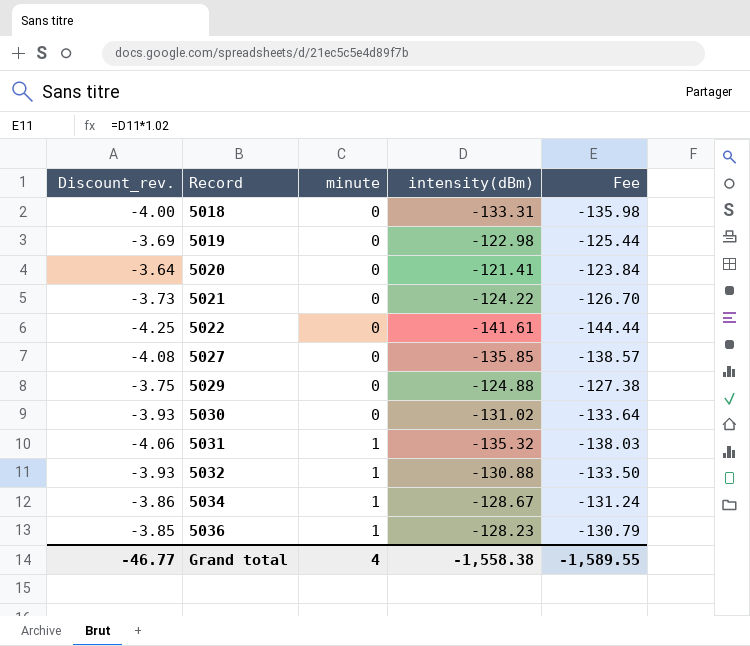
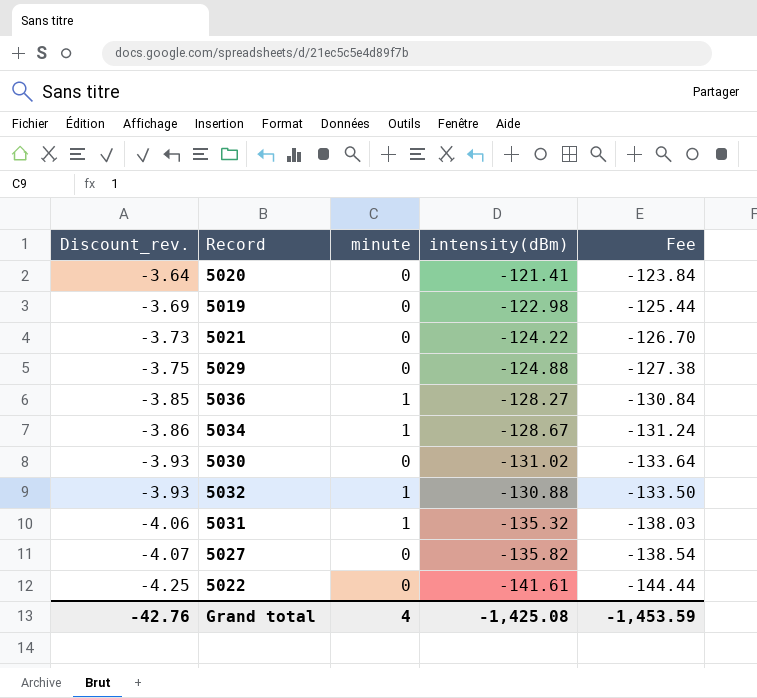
row order: Record ascending -> Discount_rev. descending
row 5018: -4.00 | 0 | -133.31 | -135.98 -> none
5036 | intensity(dBm): -128.23 -> -128.27
5036 | Fee: -130.79 -> -130.84
5027 | Discount_rev.: -4.08 -> -4.07
5027 | intensity(dBm): -135.85 -> -135.82
5027 | Fee: -138.57 -> -138.54
Grand total | Discount_rev.: -46.77 -> -42.76
Grand total | intensity(dBm): -1,558.38 -> -1,425.08
Grand total | Fee: -1,589.55 -> -1,453.59

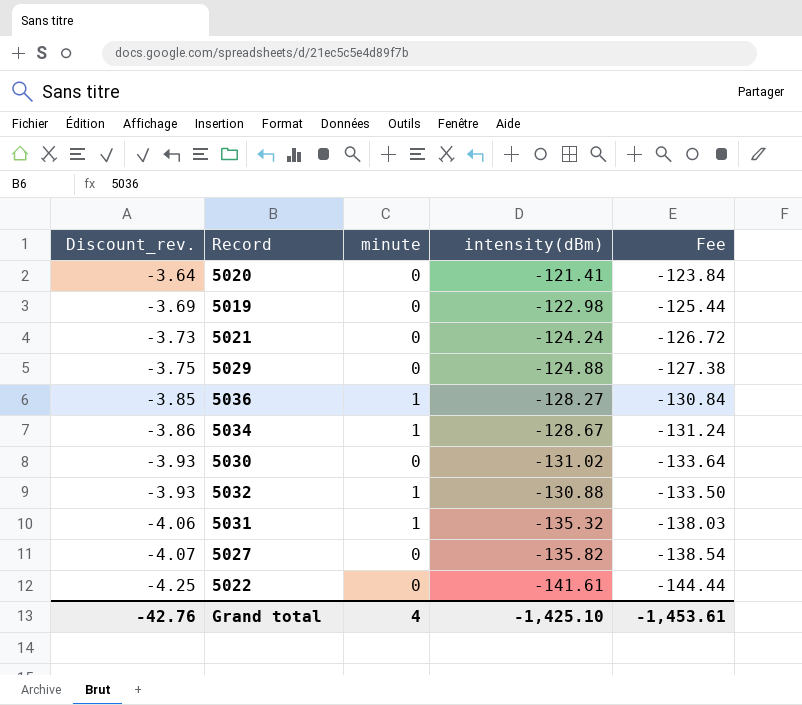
5021 | intensity(dBm): -124.22 -> -124.24
5021 | Fee: -126.70 -> -126.72
Grand total | intensity(dBm): -1,425.08 -> -1,425.10
Grand total | Fee: -1,453.59 -> -1,453.61

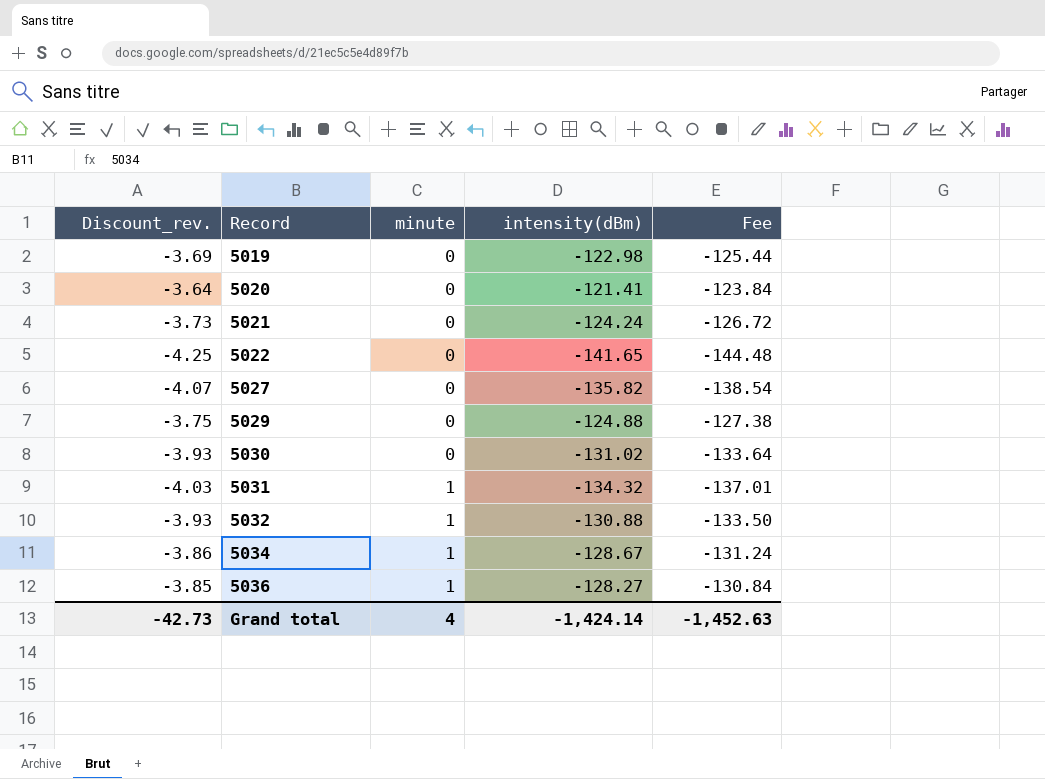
row order: Discount_rev. descending -> Record ascending
5022 | intensity(dBm): -141.61 -> -141.65
5022 | Fee: -144.44 -> -144.48
5031 | Discount_rev.: -4.06 -> -4.03
5031 | intensity(dBm): -135.32 -> -134.32
5031 | Fee: -138.03 -> -137.01
Grand total | Discount_rev.: -42.76 -> -42.73
Grand total | intensity(dBm): -1,425.10 -> -1,424.14
Grand total | Fee: -1,453.61 -> -1,452.63

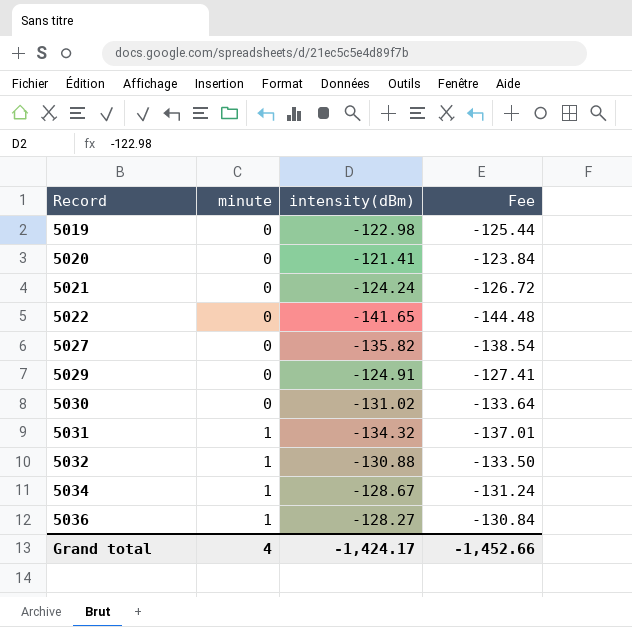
column Discount_rev. | formula: [intensity(dBm)] * 0.03 -> none
5029 | intensity(dBm): -124.88 -> -124.91
5029 | Fee: -127.38 -> -127.41
Grand total | intensity(dBm): -1,424.14 -> -1,424.17
Grand total | Fee: -1,452.63 -> -1,452.66

